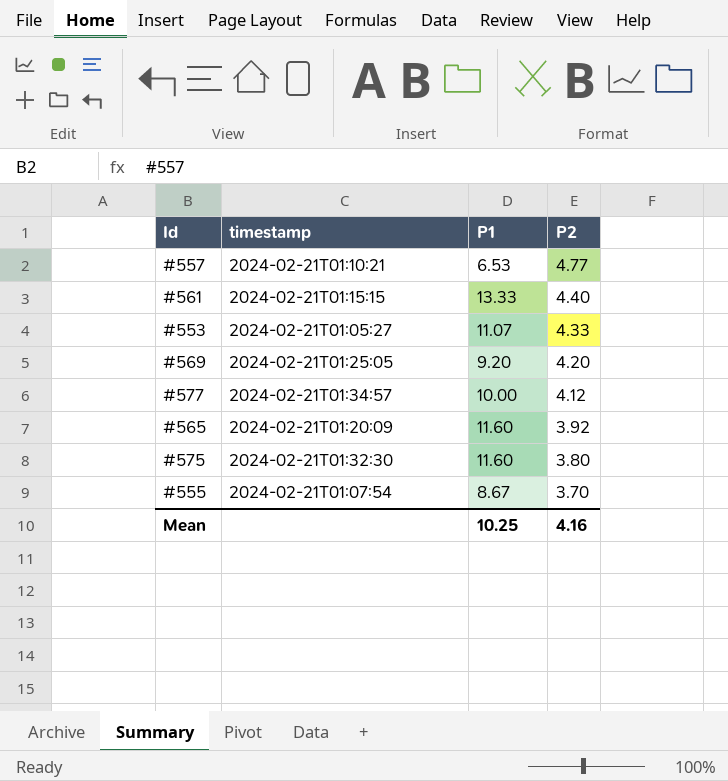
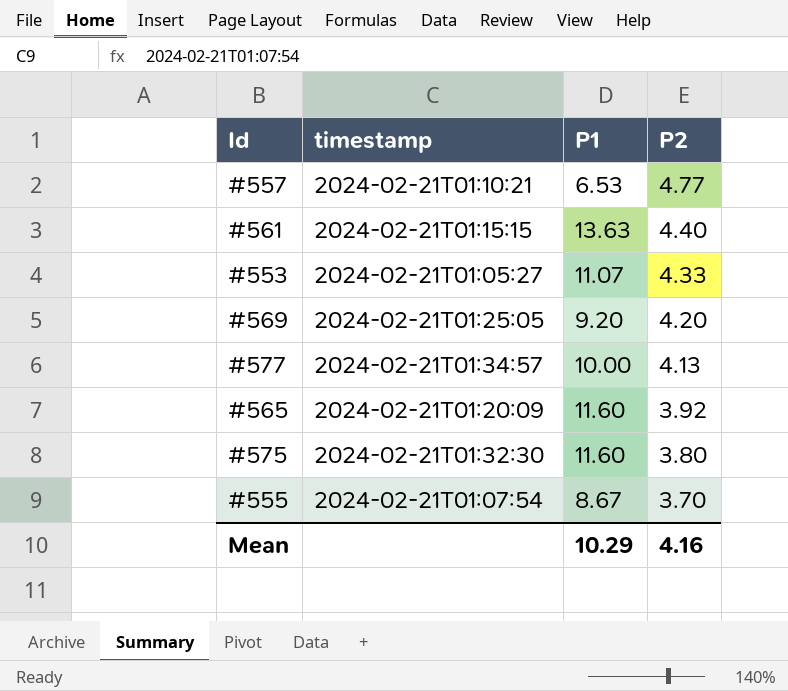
#561 | P1: 13.33 -> 13.63
#577 | P2: 4.12 -> 4.13
Mean | P1: 10.25 -> 10.29

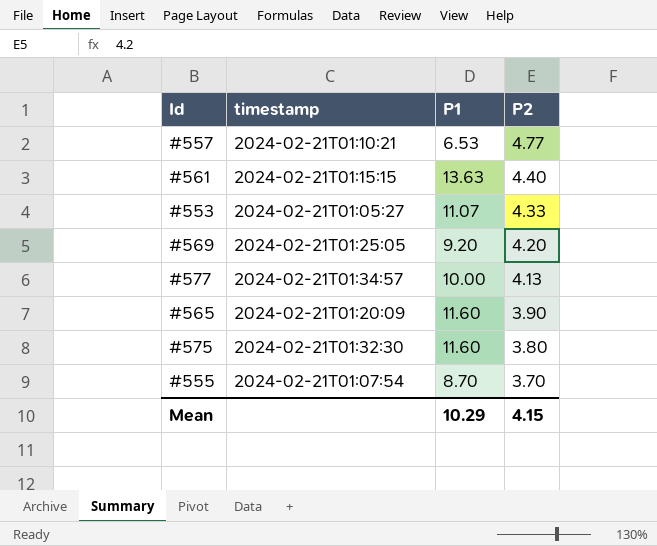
#565 | P2: 3.92 -> 3.90
#555 | P1: 8.67 -> 8.70
Mean | P2: 4.16 -> 4.15

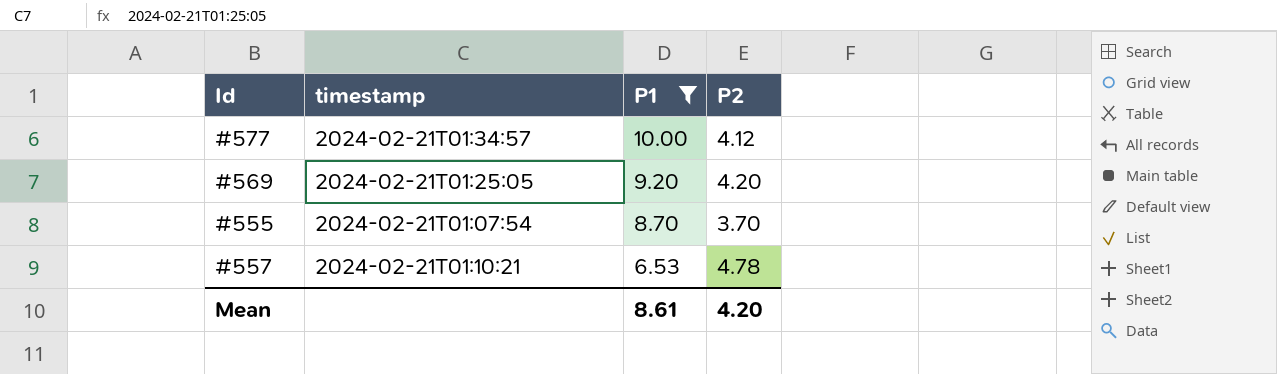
filter: none -> P1 <= 10.00
row order: P2 descending -> P1 descending
#577 | P2: 4.13 -> 4.12
#557 | P2: 4.77 -> 4.78
Mean | P1: 10.29 -> 8.61
Mean | P2: 4.15 -> 4.20

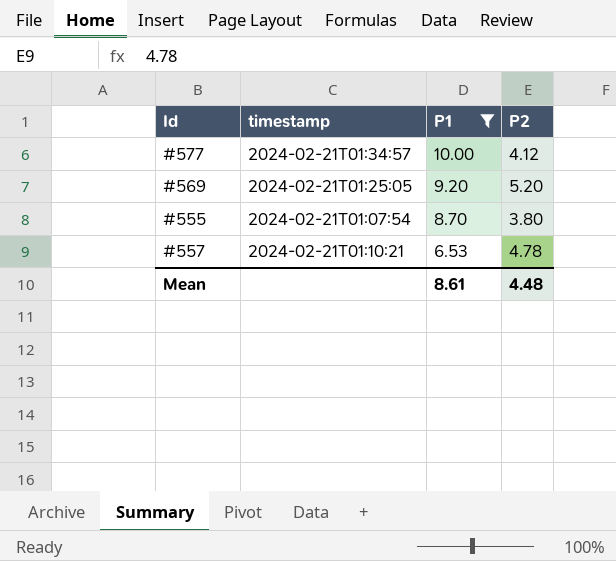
#569 | P2: 4.20 -> 5.20
#555 | P2: 3.70 -> 3.80
Mean | P2: 4.20 -> 4.48

